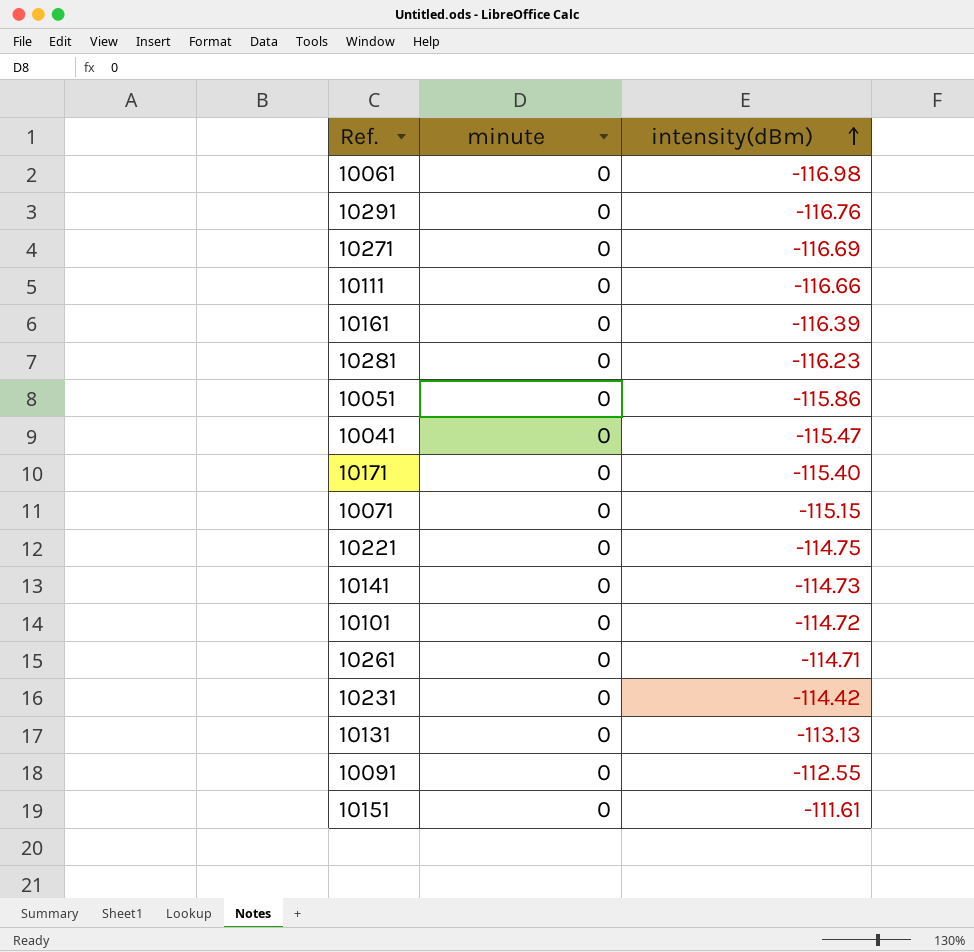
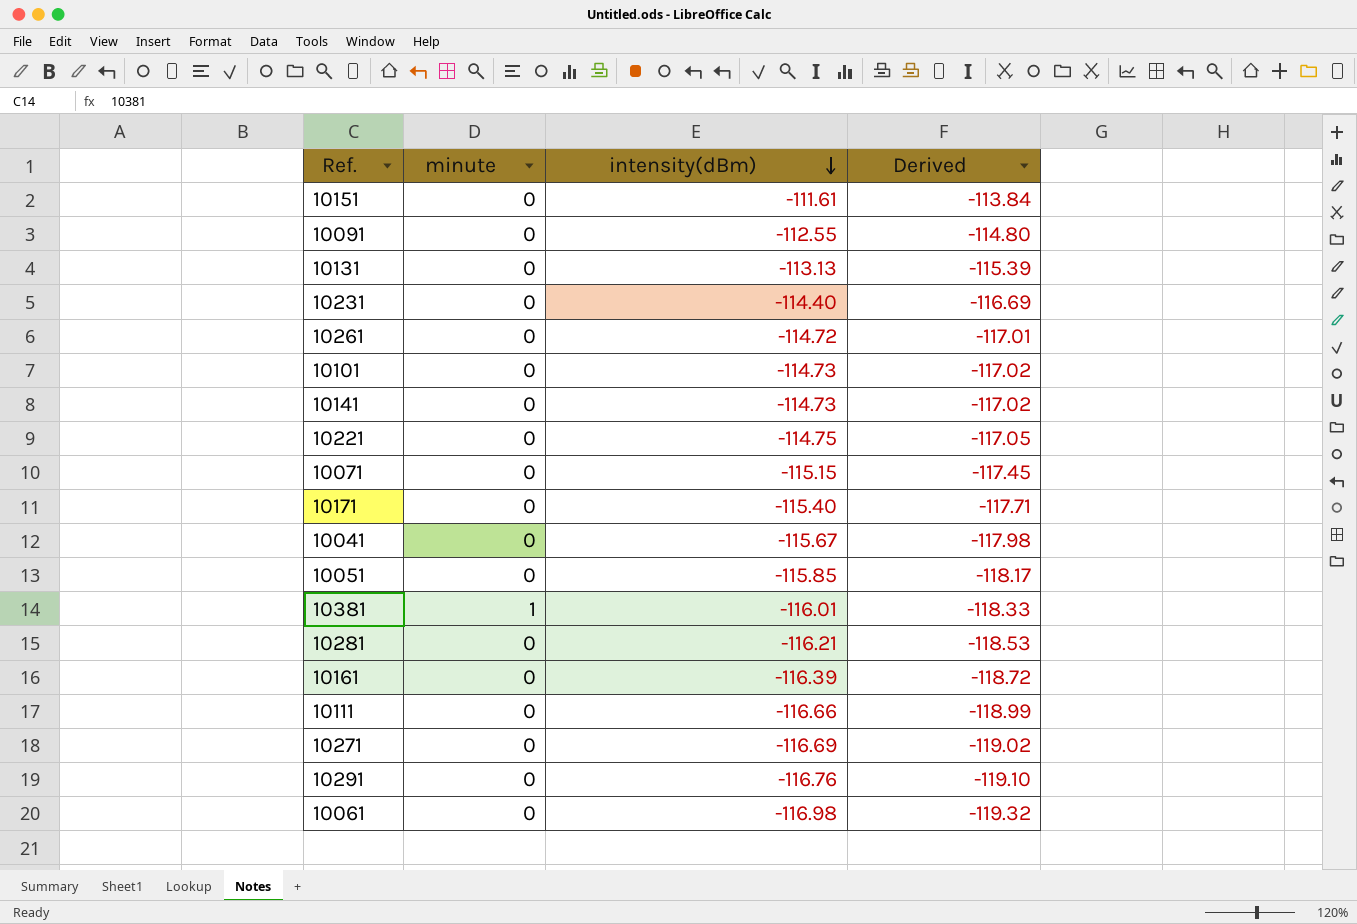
row order: intensity(dBm) ascending -> intensity(dBm) descending
column Derived | formula: none -> [intensity(dBm)] * 1.02
10231 | intensity(dBm): -114.42 -> -114.40
10261 | intensity(dBm): -114.71 -> -114.72
10101 | intensity(dBm): -114.72 -> -114.73
10041 | intensity(dBm): -115.47 -> -115.67
10051 | intensity(dBm): -115.86 -> -115.85
row 10381: none -> 1 | -116.01 | -118.33
10281 | intensity(dBm): -116.23 -> -116.21

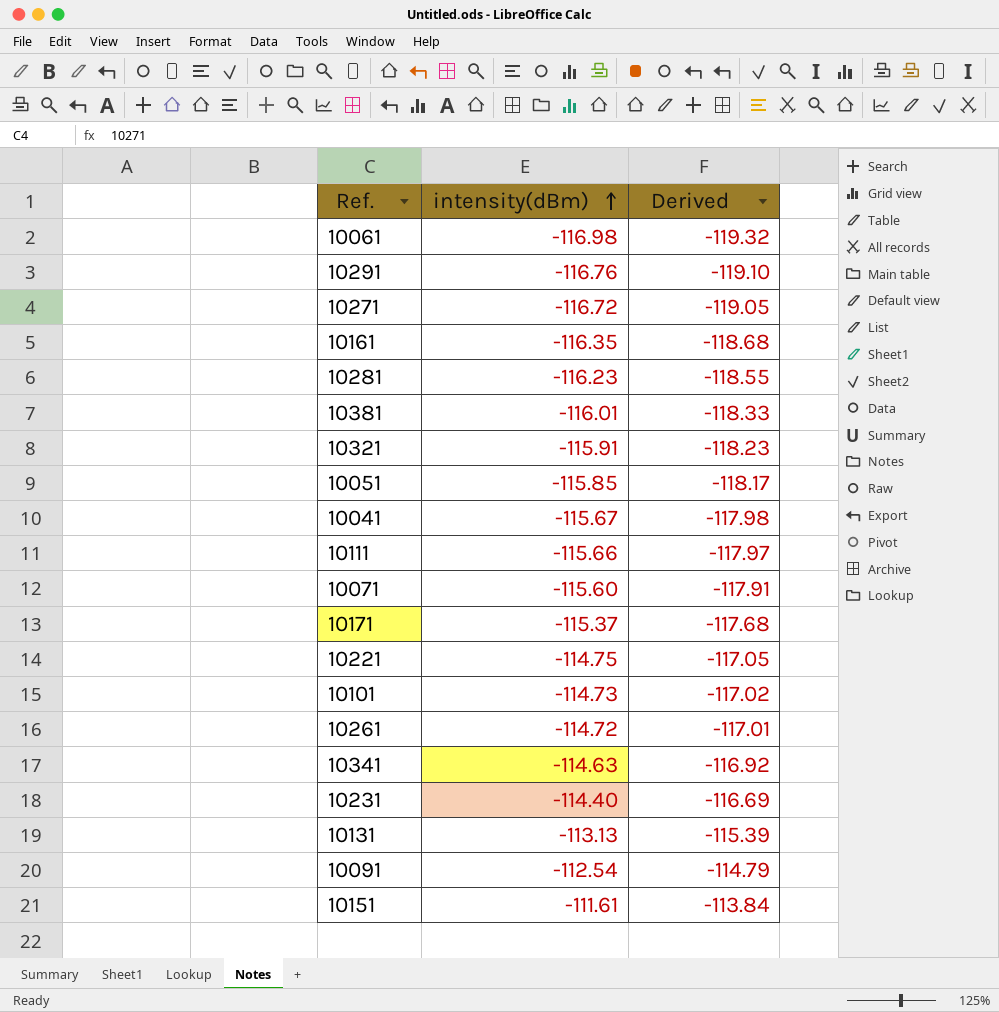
row order: intensity(dBm) descending -> intensity(dBm) ascending
column minute | position: 2 -> none
row 10141: 0 | -114.73 | -117.02 -> none
10271 | intensity(dBm): -116.69 -> -116.72
10271 | Derived: -119.02 -> -119.05
10161 | intensity(dBm): -116.39 -> -116.35
10161 | Derived: -118.72 -> -118.68
10281 | intensity(dBm): -116.21 -> -116.23
10281 | Derived: -118.53 -> -118.55
row 10321: none -> -115.91 | -118.23
10111 | intensity(dBm): -116.66 -> -115.66
10111 | Derived: -118.99 -> -117.97
10071 | intensity(dBm): -115.15 -> -115.60
10071 | Derived: -117.45 -> -117.91
10171 | intensity(dBm): -115.40 -> -115.37
10171 | Derived: -117.71 -> -117.68
row 10341: none -> -114.63 | -116.92
10091 | intensity(dBm): -112.55 -> -112.54
10091 | Derived: -114.80 -> -114.79

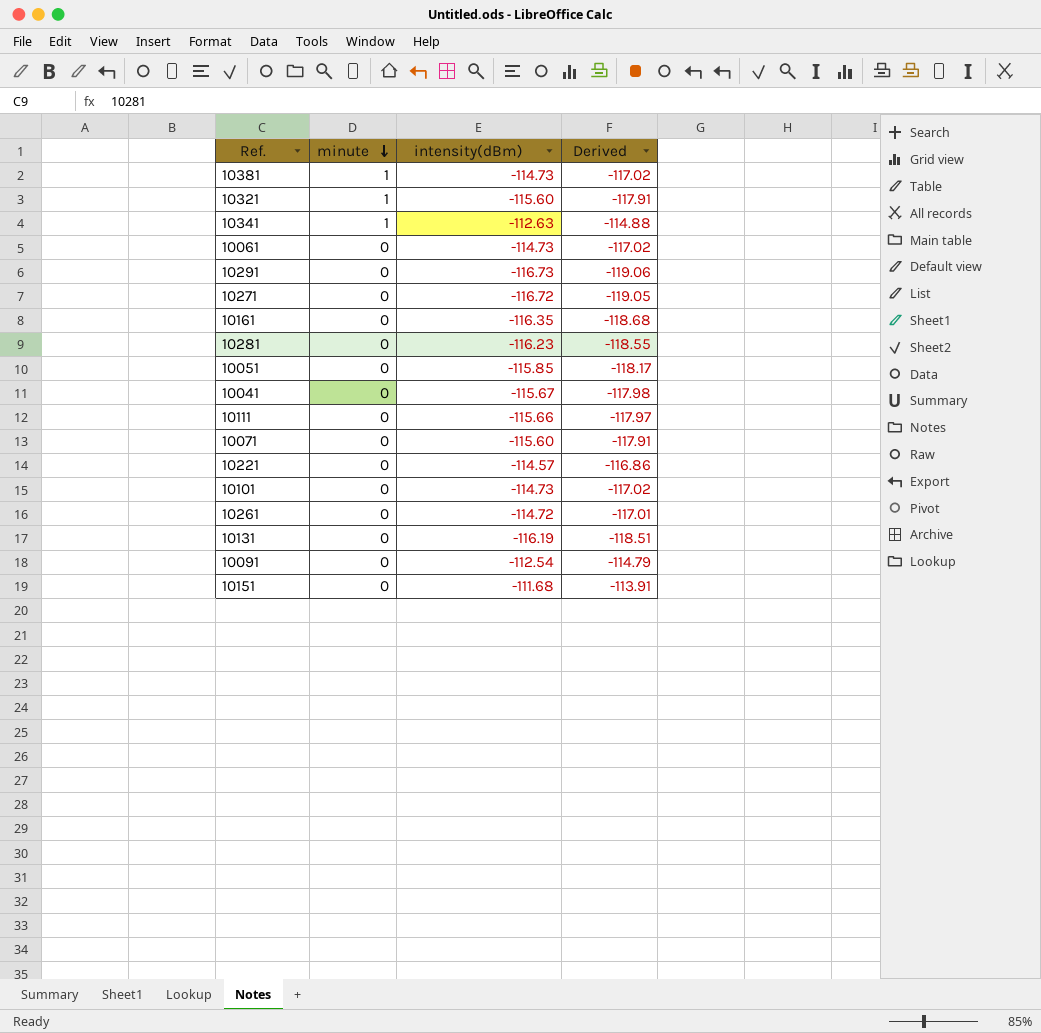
row order: intensity(dBm) ascending -> minute descending
column minute | position: none -> 2
row 10171: -115.37 | -117.68 -> none
row 10231: -114.40 | -116.69 -> none
10381 | intensity(dBm): -116.01 -> -114.73
10381 | Derived: -118.33 -> -117.02
10321 | intensity(dBm): -115.91 -> -115.60
10321 | Derived: -118.23 -> -117.91
10341 | intensity(dBm): -114.63 -> -112.63
10341 | Derived: -116.92 -> -114.88
10061 | intensity(dBm): -116.98 -> -114.73
10061 | Derived: -119.32 -> -117.02
10291 | intensity(dBm): -116.76 -> -116.73
10291 | Derived: -119.10 -> -119.06
10221 | intensity(dBm): -114.75 -> -114.57
10221 | Derived: -117.05 -> -116.86
10131 | intensity(dBm): -113.13 -> -116.19
10131 | Derived: -115.39 -> -118.51
10151 | intensity(dBm): -111.61 -> -111.68
10151 | Derived: -113.84 -> -113.91

